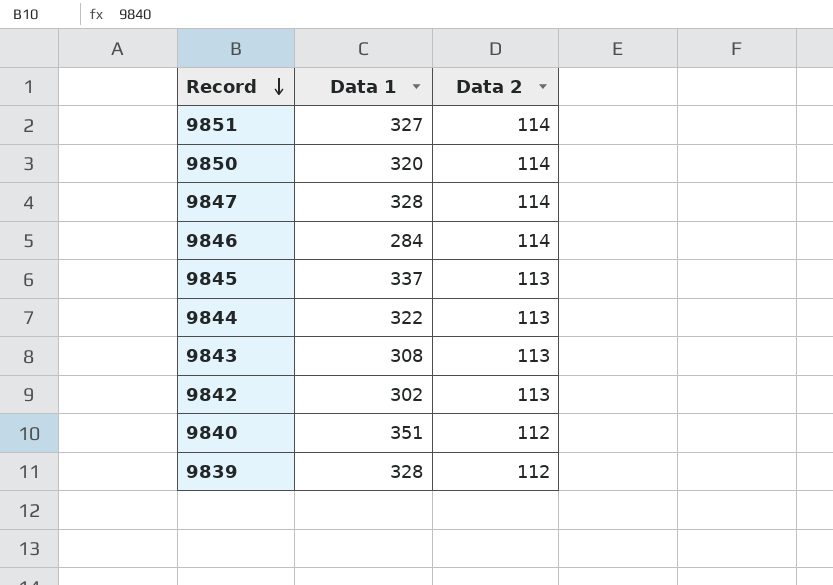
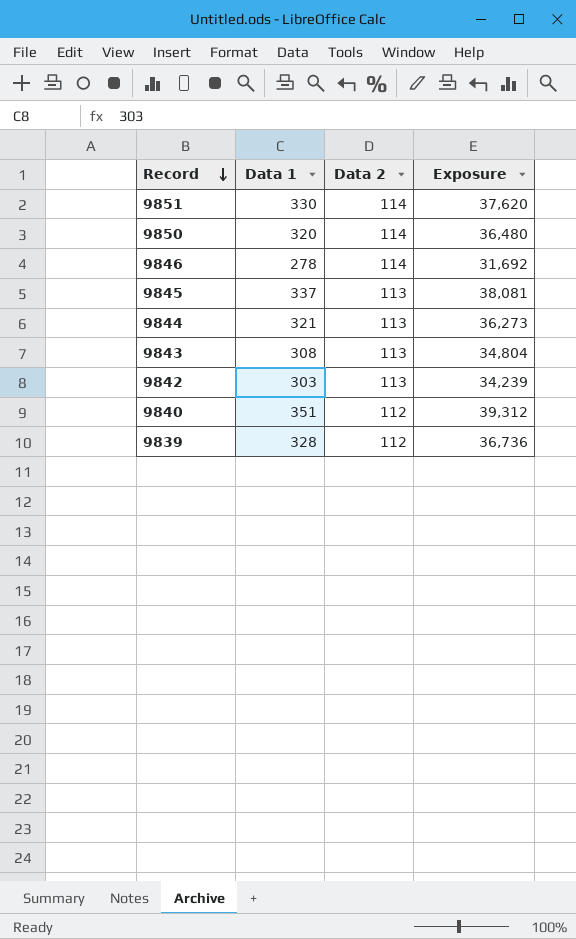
column Exposure | formula: none -> [Data 1] * [Data 2]
row 9847: 328 | 114 -> none
9851 | Data 1: 327 -> 330
9846 | Data 1: 284 -> 278
9844 | Data 1: 322 -> 321
9842 | Data 1: 302 -> 303

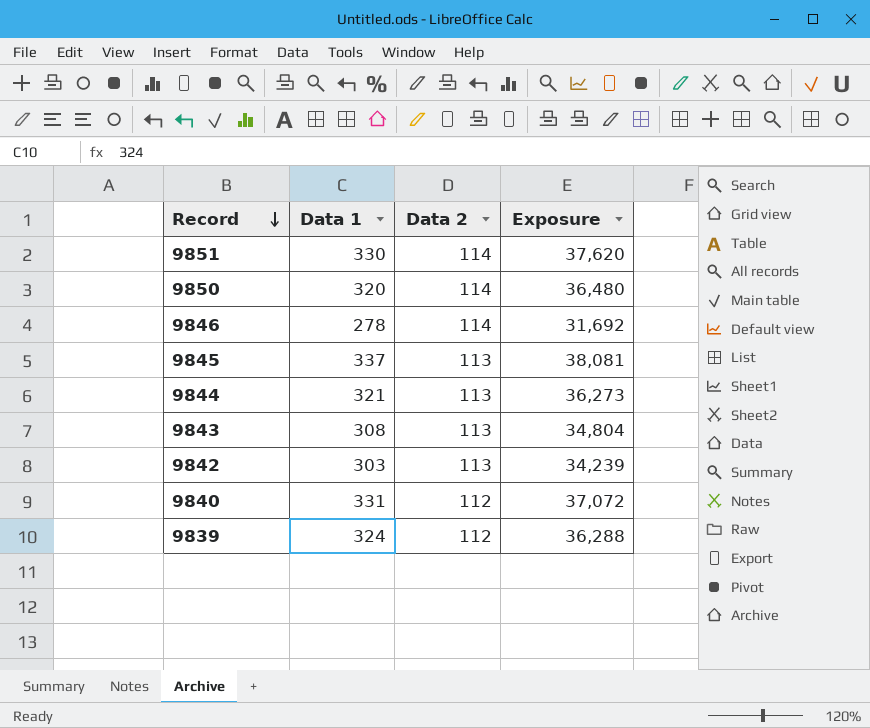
9840 | Data 1: 351 -> 331
9840 | Exposure: 39,312 -> 37,072
9839 | Data 1: 328 -> 324
9839 | Exposure: 36,736 -> 36,288

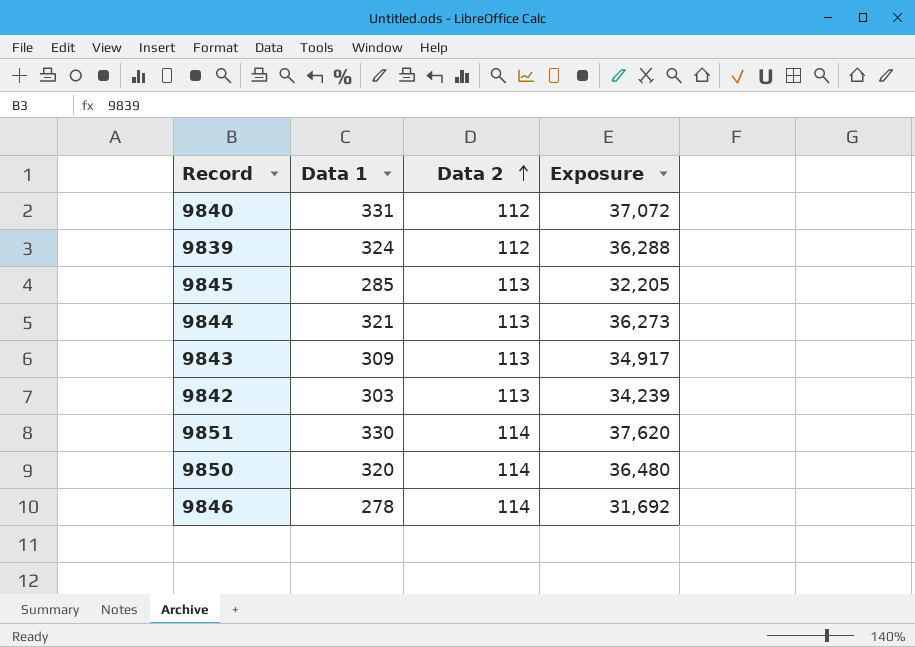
row order: Record descending -> Data 2 ascending
9845 | Data 1: 337 -> 285
9845 | Exposure: 38,081 -> 32,205
9843 | Data 1: 308 -> 309
9843 | Exposure: 34,804 -> 34,917

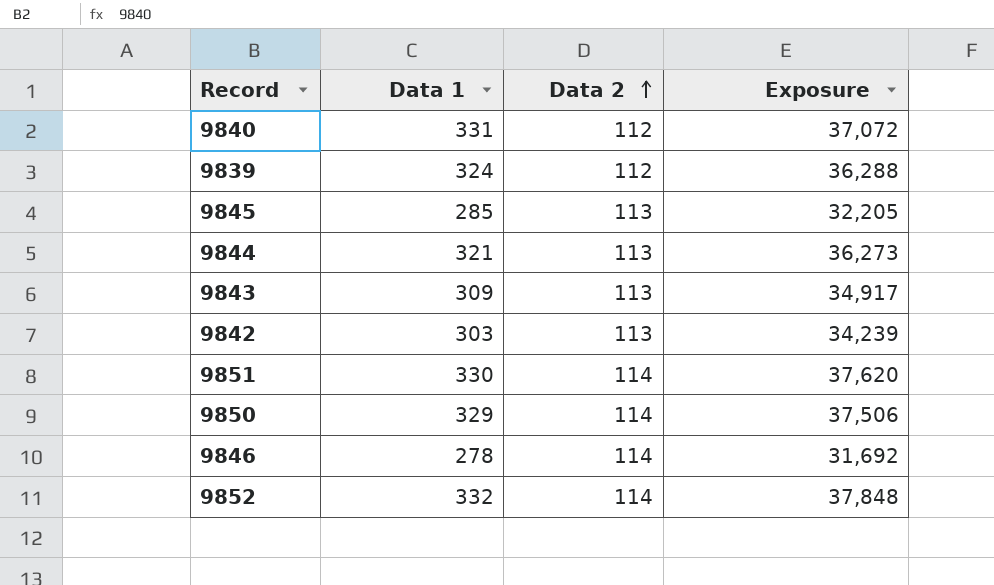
9850 | Data 1: 320 -> 329
9850 | Exposure: 36,480 -> 37,506
row 9852: none -> 332 | 114 | 37,848

